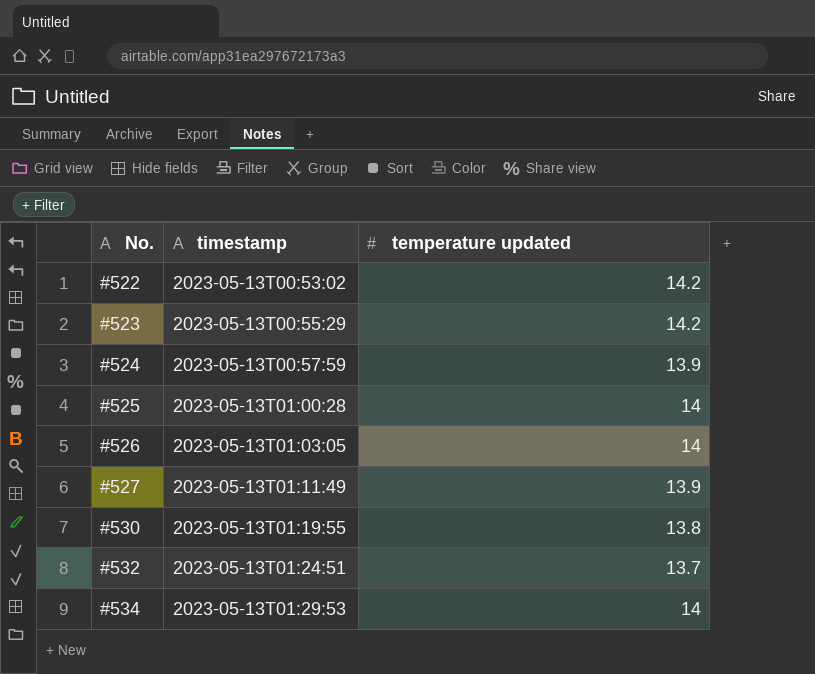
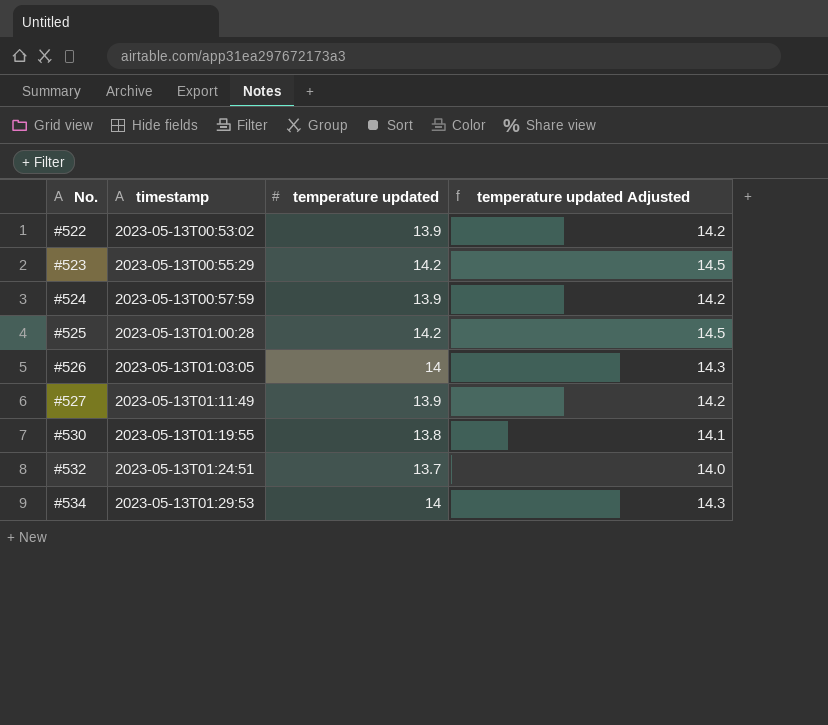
column temperature updated Adjusted | formula: none -> [temperature updated] * 1.02
#522 | temperature updated: 14.2 -> 13.9
#525 | temperature updated: 14 -> 14.2

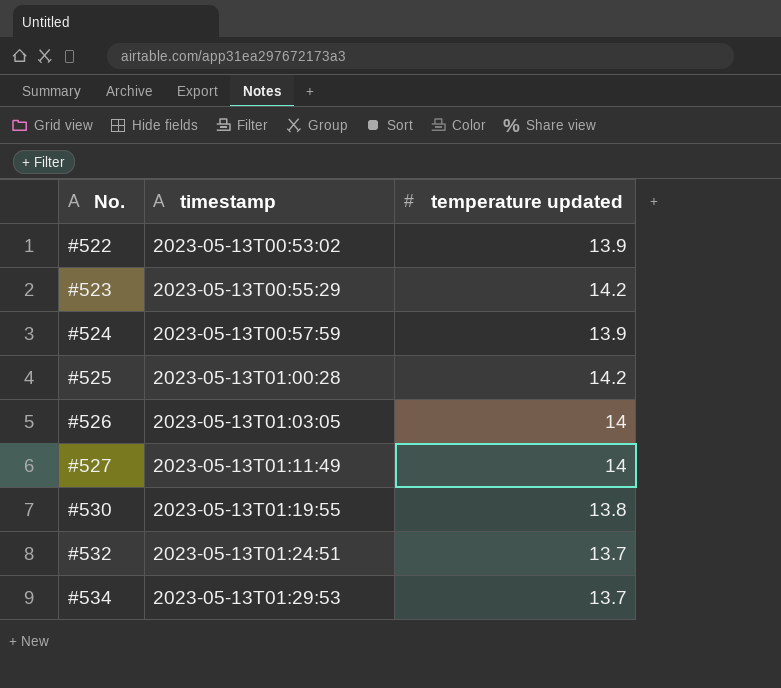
column temperature updated Adjusted | formula: [temperature updated] * 1.02 -> none
#527 | temperature updated: 13.9 -> 14
#534 | temperature updated: 14 -> 13.7

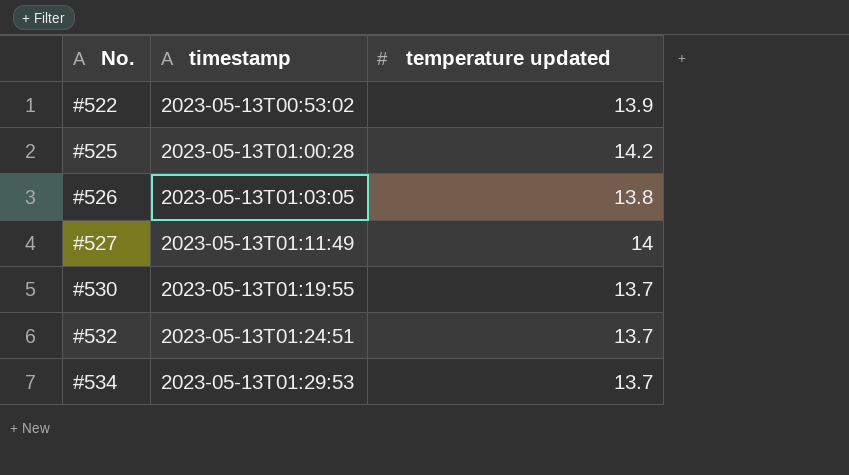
row #523: 2023-05-13T00:55:29 | 14.2 -> none
row #524: 2023-05-13T00:57:59 | 13.9 -> none
#526 | temperature updated: 14 -> 13.8
#530 | temperature updated: 13.8 -> 13.7

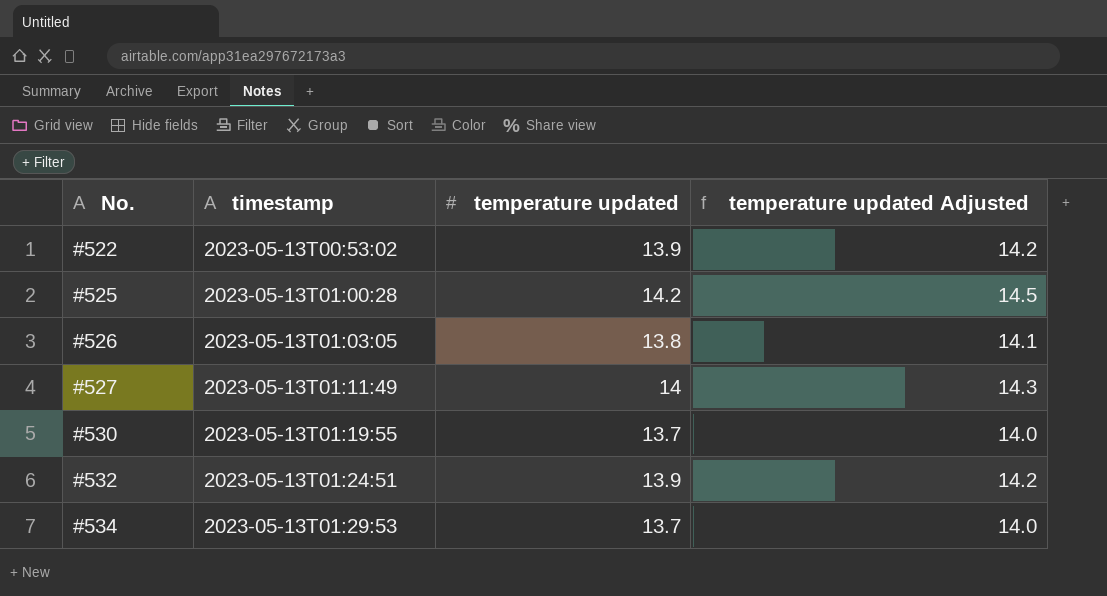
column temperature updated Adjusted | formula: none -> [temperature updated] * 1.02
#532 | temperature updated: 13.7 -> 13.9

